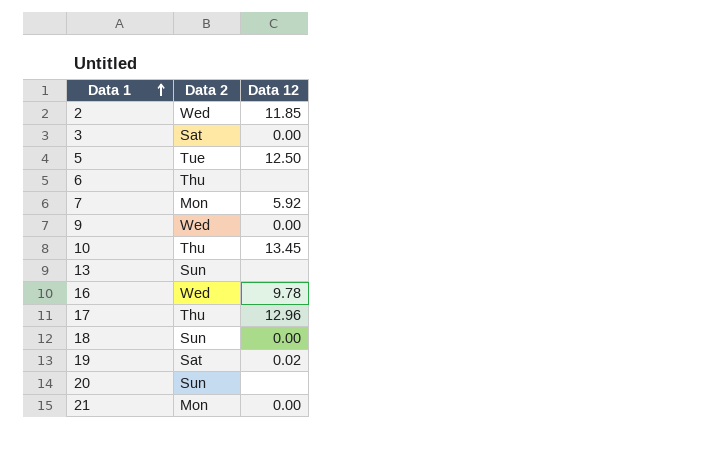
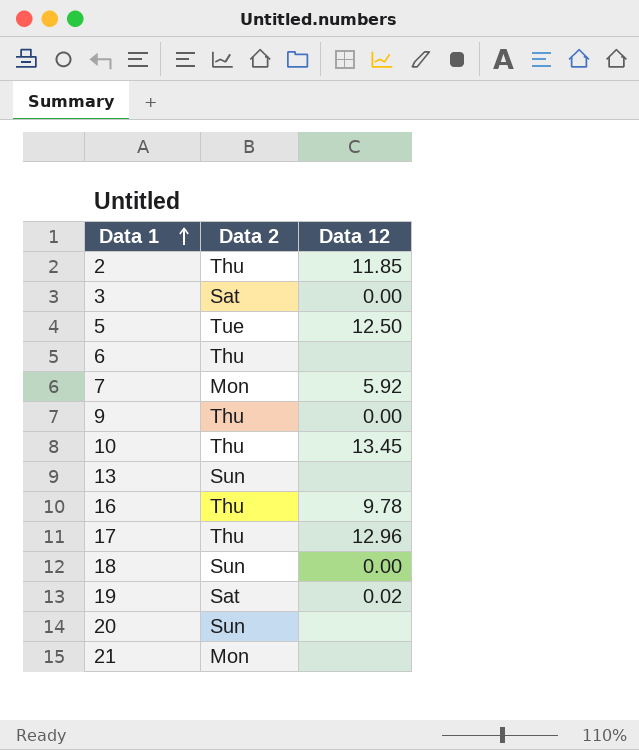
2 | Data 2: Wed -> Thu
9 | Data 2: Wed -> Thu
16 | Data 2: Wed -> Thu
21 | Data 12: 0.00 -> none

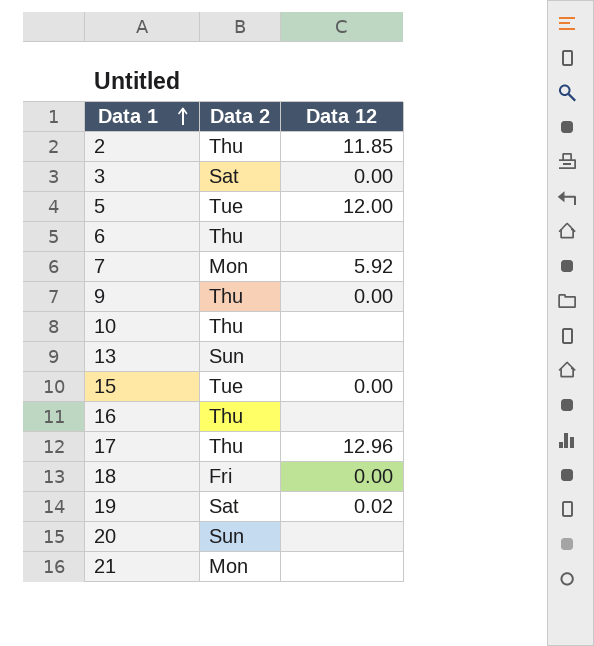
5 | Data 12: 12.50 -> 12.00
10 | Data 12: 13.45 -> none
row 15: none -> Tue | 0.00
16 | Data 12: 9.78 -> none
18 | Data 2: Sun -> Fri

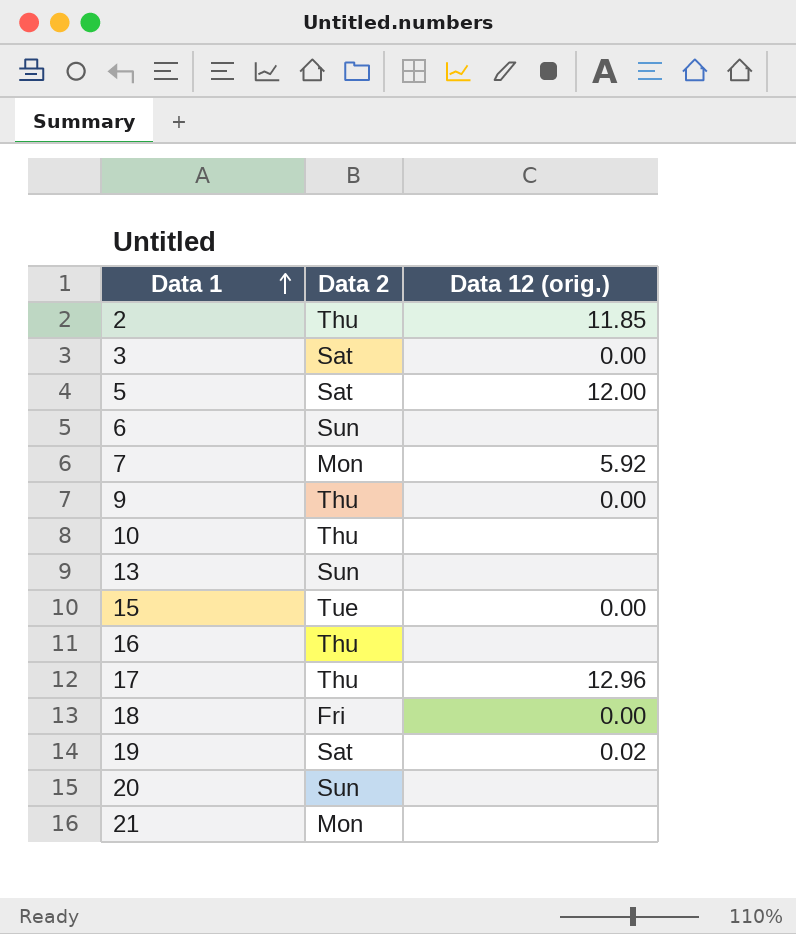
column name: Data 12 -> Data 12 (orig.)
5 | Data 2: Tue -> Sat
6 | Data 2: Thu -> Sun

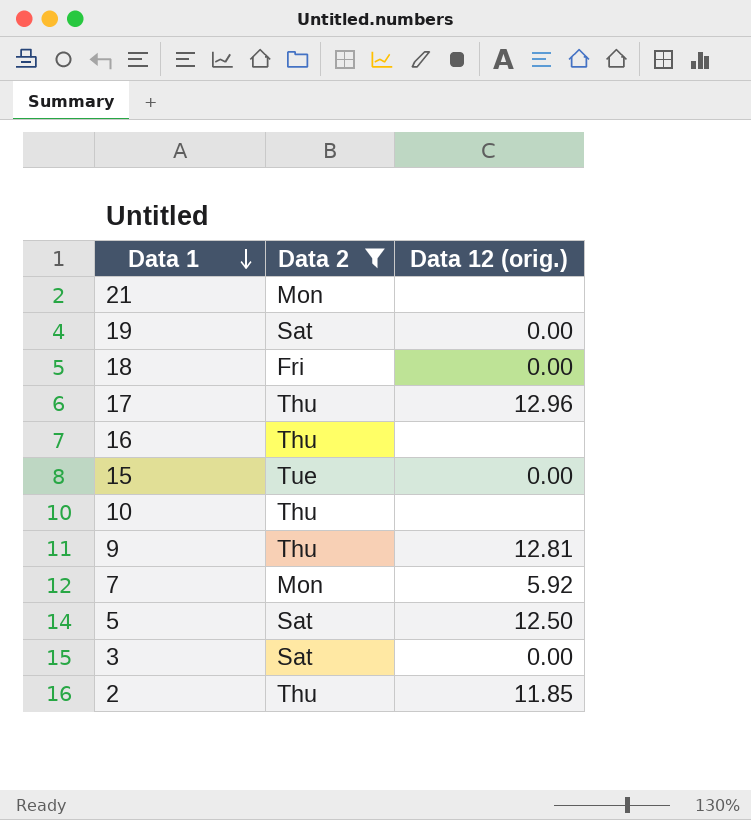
filter: none -> Data 2 != Sun
row order: Data 1 ascending -> Data 1 descending
19 | Data 12 (orig.): 0.02 -> 0.00
9 | Data 12 (orig.): 0.00 -> 12.81
5 | Data 12 (orig.): 12.00 -> 12.50

